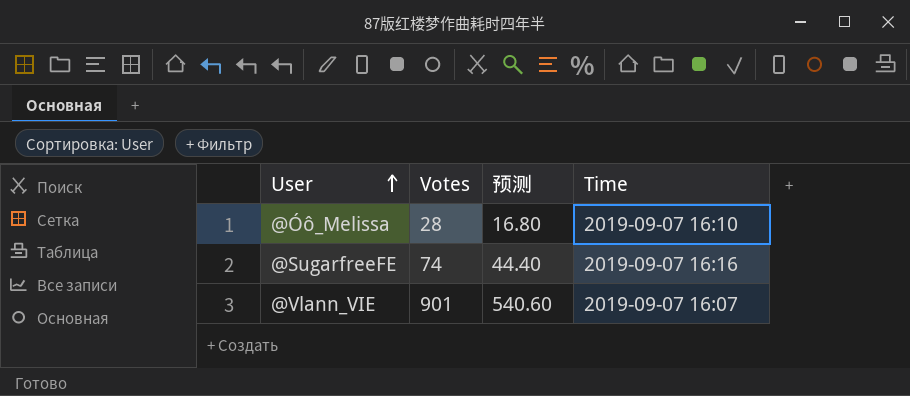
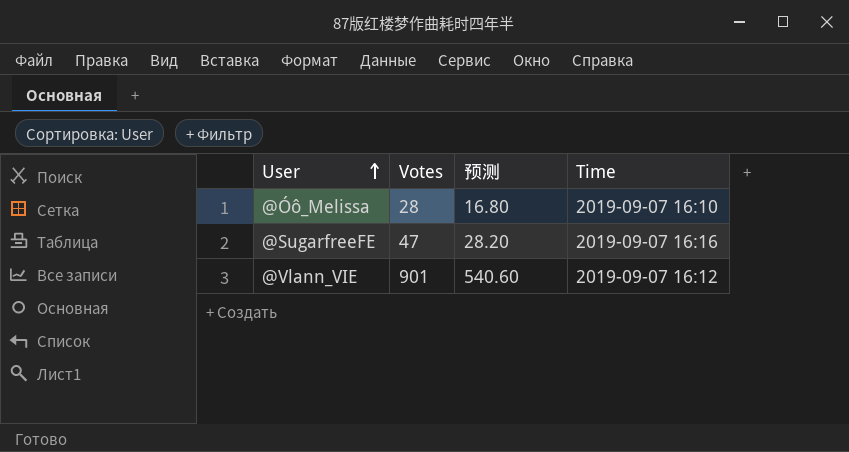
@SugarfreeFE | Votes: 74 -> 47
@SugarfreeFE | 预测: 44.40 -> 28.20
@Vlann_VIE | Time: 2019-09-07 16:07 -> 2019-09-07 16:12

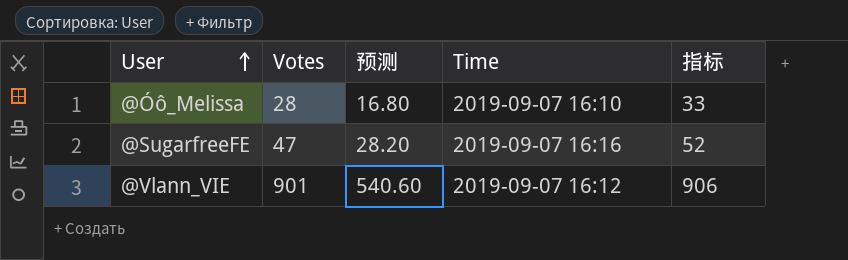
column 指标 | formula: none -> [Votes] + 5

